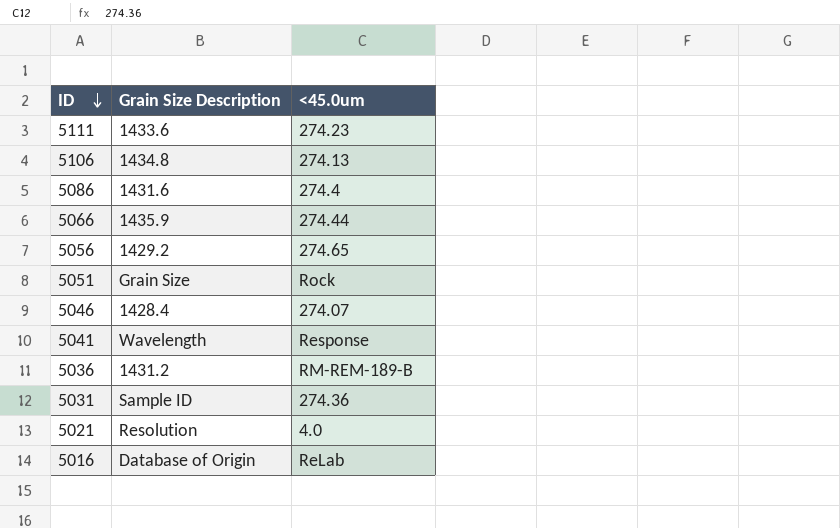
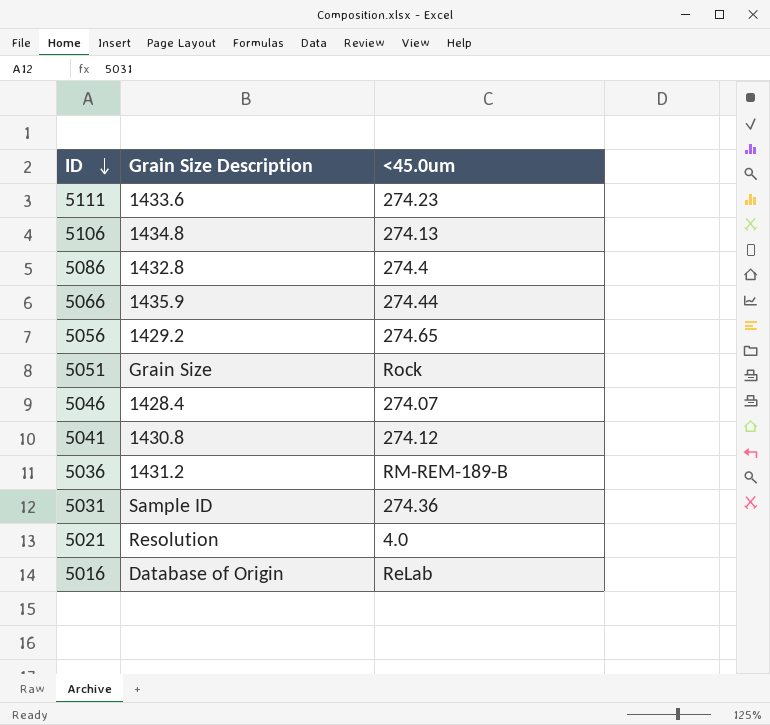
5086 | Grain Size Description: 1431.6 -> 1432.8
5041 | Grain Size Description: Wavelength -> 1430.8
5041 | <45.0um: Response -> 274.12

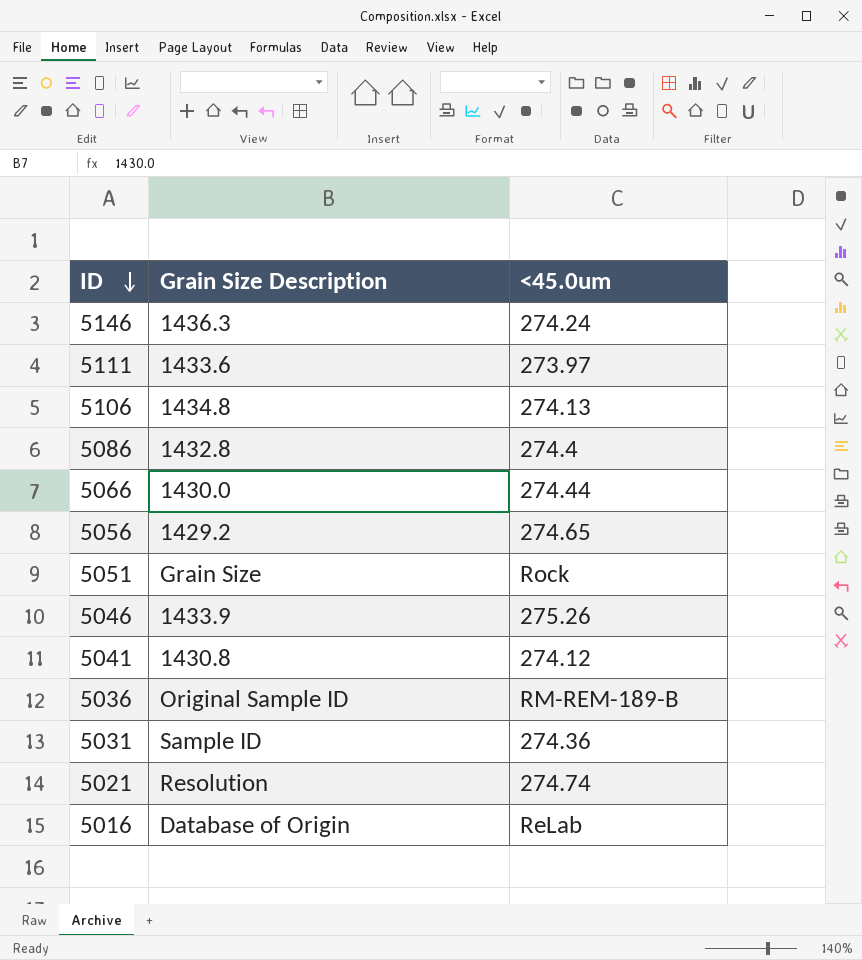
row 5146: none -> 1436.3 | 274.24
5111 | <45.0um: 274.23 -> 273.97
5066 | Grain Size Description: 1435.9 -> 1430.0
5046 | Grain Size Description: 1428.4 -> 1433.9
5046 | <45.0um: 274.07 -> 275.26
5036 | Grain Size Description: 1431.2 -> Original Sample ID
5021 | <45.0um: 4.0 -> 274.74

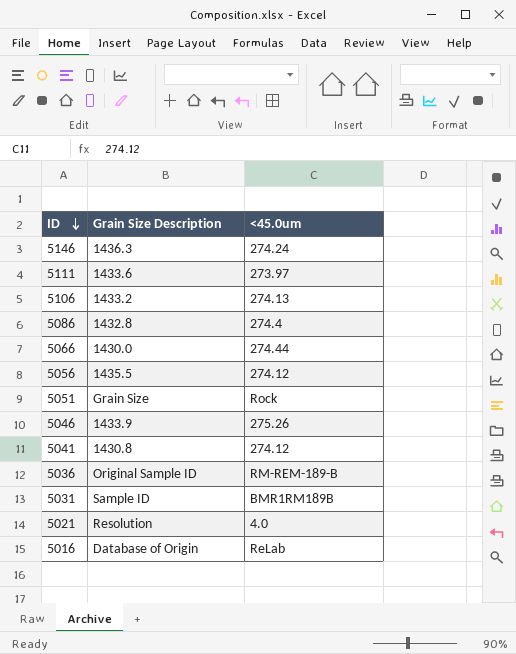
5106 | Grain Size Description: 1434.8 -> 1433.2
5056 | Grain Size Description: 1429.2 -> 1435.5
5056 | <45.0um: 274.65 -> 274.12
5031 | <45.0um: 274.36 -> BMR1RM189B
5021 | <45.0um: 274.74 -> 4.0

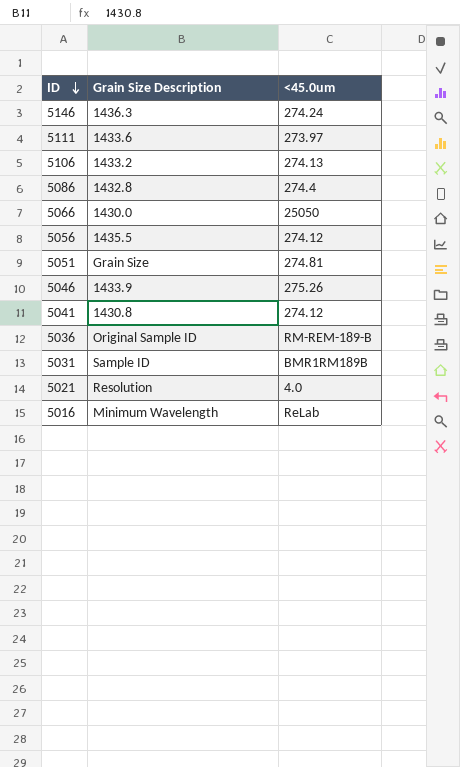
5066 | <45.0um: 274.44 -> 25050
5051 | <45.0um: Rock -> 274.81
5016 | Grain Size Description: Database of Origin -> Minimum Wavelength

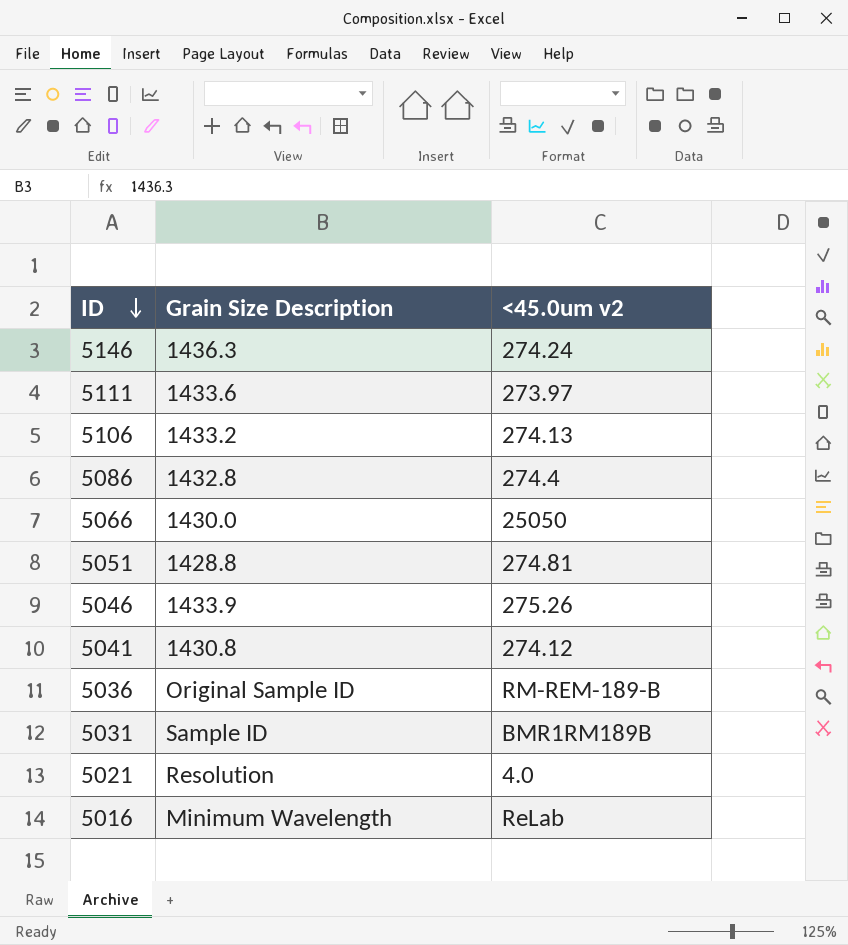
column name: <45.0um -> <45.0um v2
row 5056: 1435.5 | 274.12 -> none
5051 | Grain Size Description: Grain Size -> 1428.8

